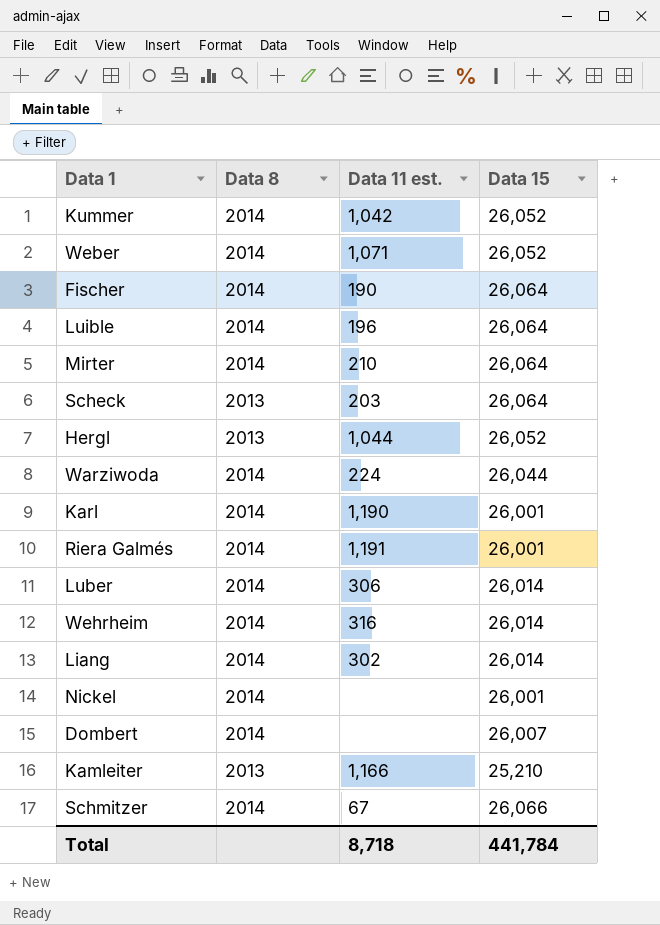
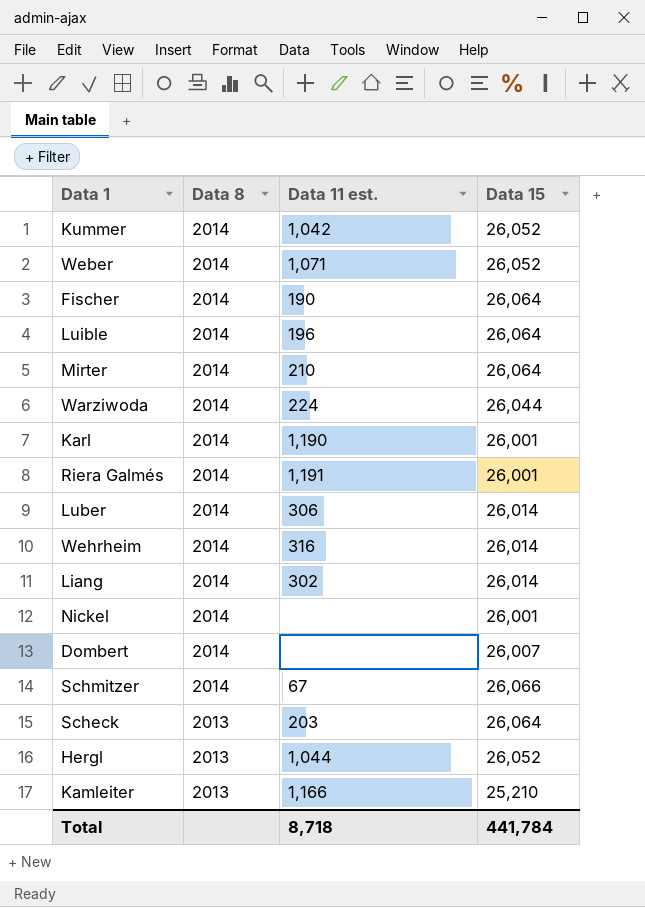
row order: none -> Data 8 descending

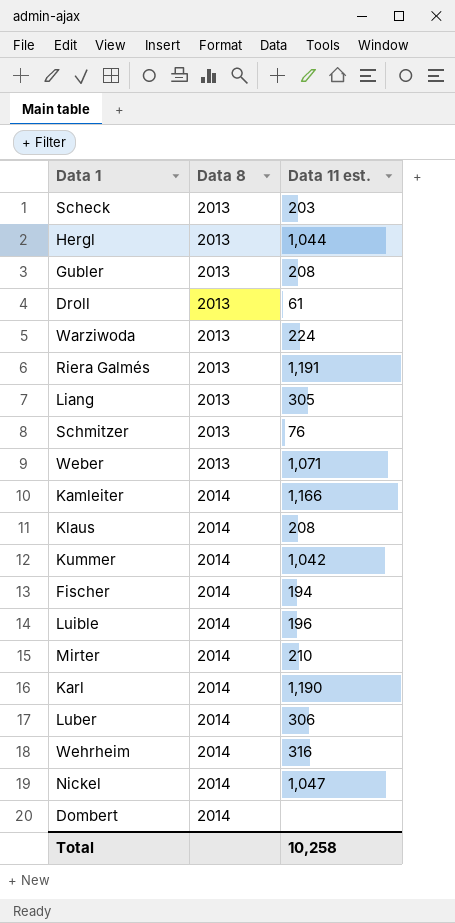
row order: Data 8 descending -> Data 8 ascending
column Data 15 | position: 4 -> none
row Gubler: none -> 2013 | 208
row Droll: none -> 2013 | 61
Warziwoda | Data 8: 2014 -> 2013
Riera Galmés | Data 8: 2014 -> 2013
Liang | Data 8: 2014 -> 2013
Liang | Data 11 est.: 302 -> 305
Schmitzer | Data 8: 2014 -> 2013
Schmitzer | Data 11 est.: 67 -> 76
Weber | Data 8: 2014 -> 2013
Kamleiter | Data 8: 2013 -> 2014
row Klaus: none -> 2014 | 208
Fischer | Data 11 est.: 190 -> 194
Nickel | Data 11 est.: none -> 1,047
Total | Data 11 est.: 8,718 -> 10,258

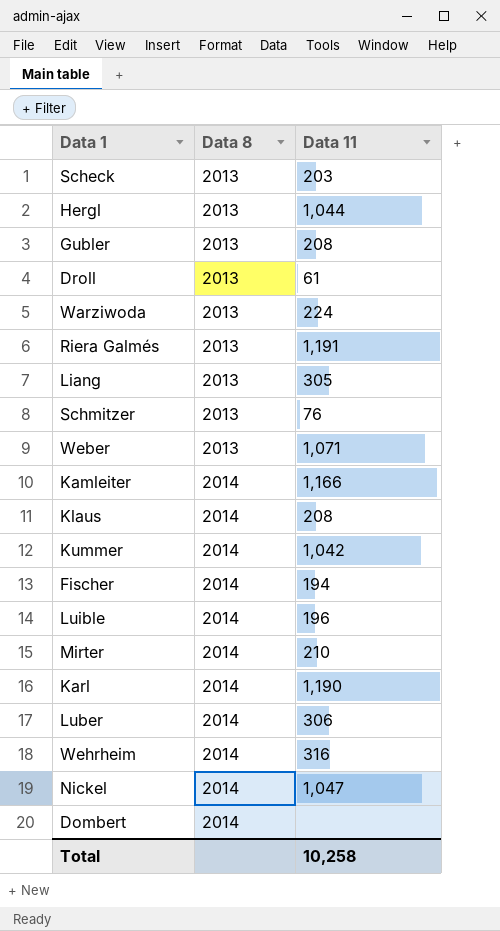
column name: Data 11 est. -> Data 11

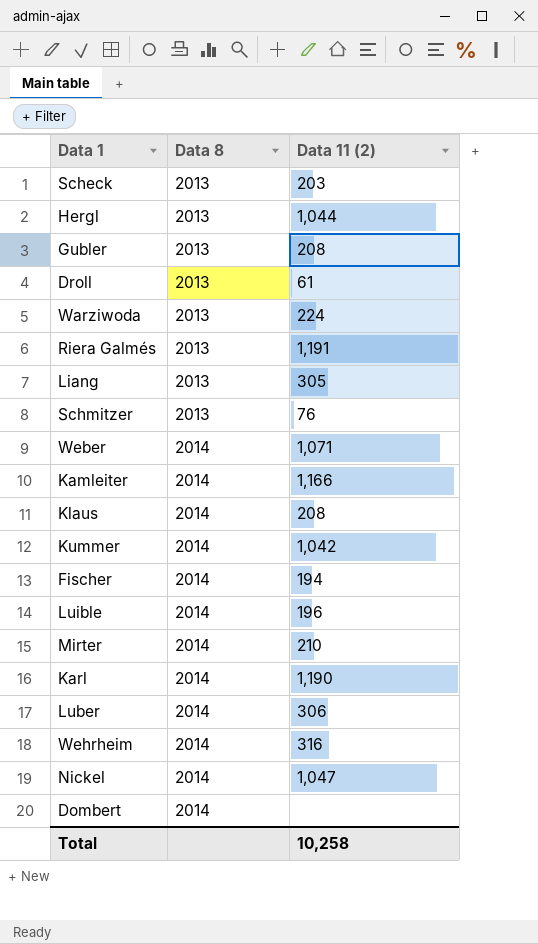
column name: Data 11 -> Data 11 (2)
Weber | Data 8: 2013 -> 2014

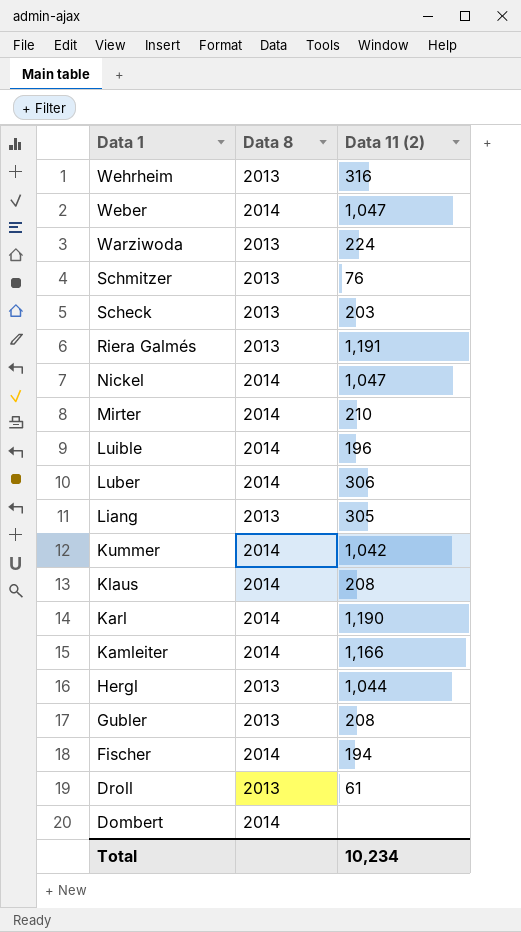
row order: Data 8 ascending -> Data 1 descending
Wehrheim | Data 8: 2014 -> 2013
Weber | Data 11 (2): 1,071 -> 1,047
Total | Data 11 (2): 10,258 -> 10,234

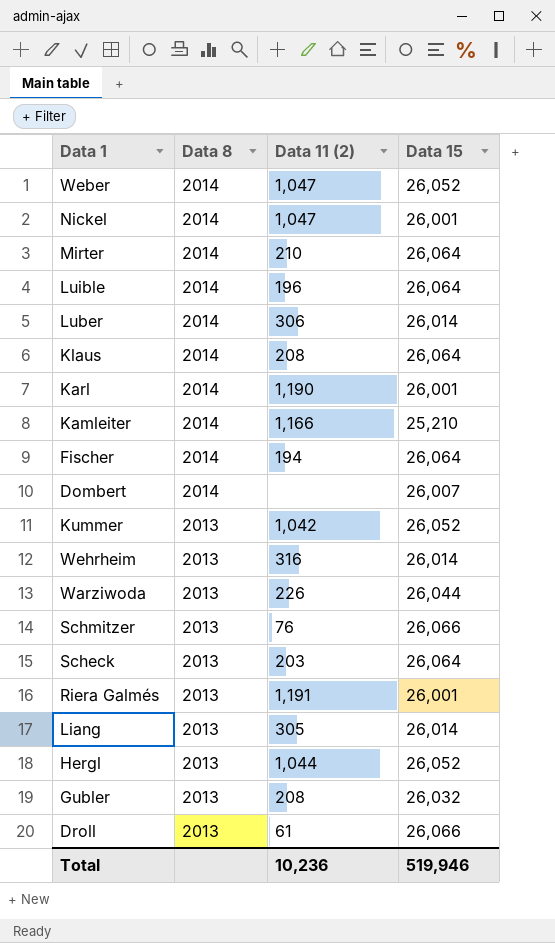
row order: Data 1 descending -> Data 8 descending
column Data 15 | position: none -> 4
Kummer | Data 8: 2014 -> 2013
Warziwoda | Data 11 (2): 224 -> 226
Total | Data 11 (2): 10,234 -> 10,236

